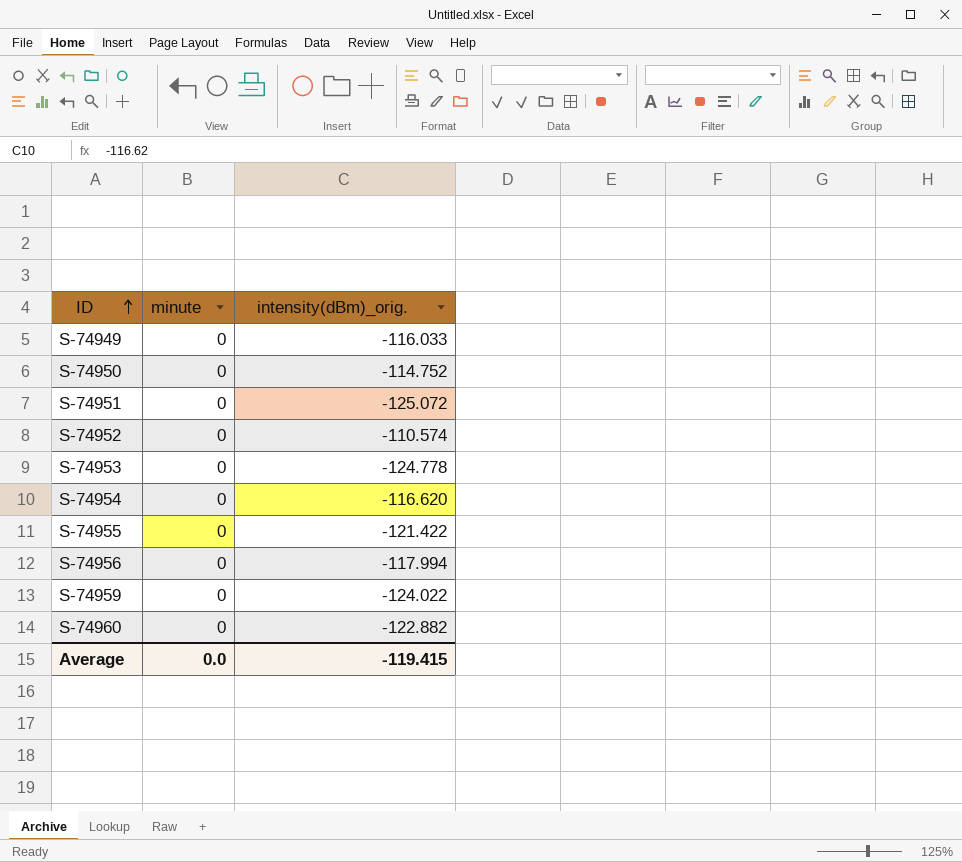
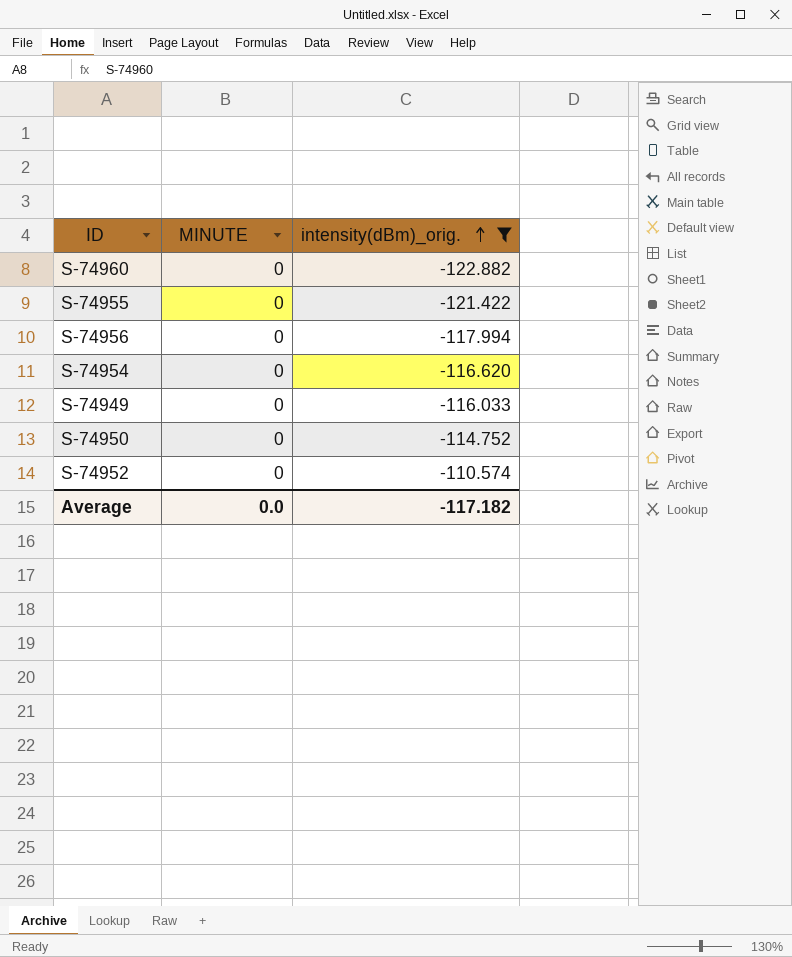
filter: none -> intensity(dBm)_orig. >= -122.882
row order: ID ascending -> intensity(dBm)_orig. ascending
column name: minute -> MINUTE
Average | intensity(dBm)_orig.: -119.415 -> -117.182

